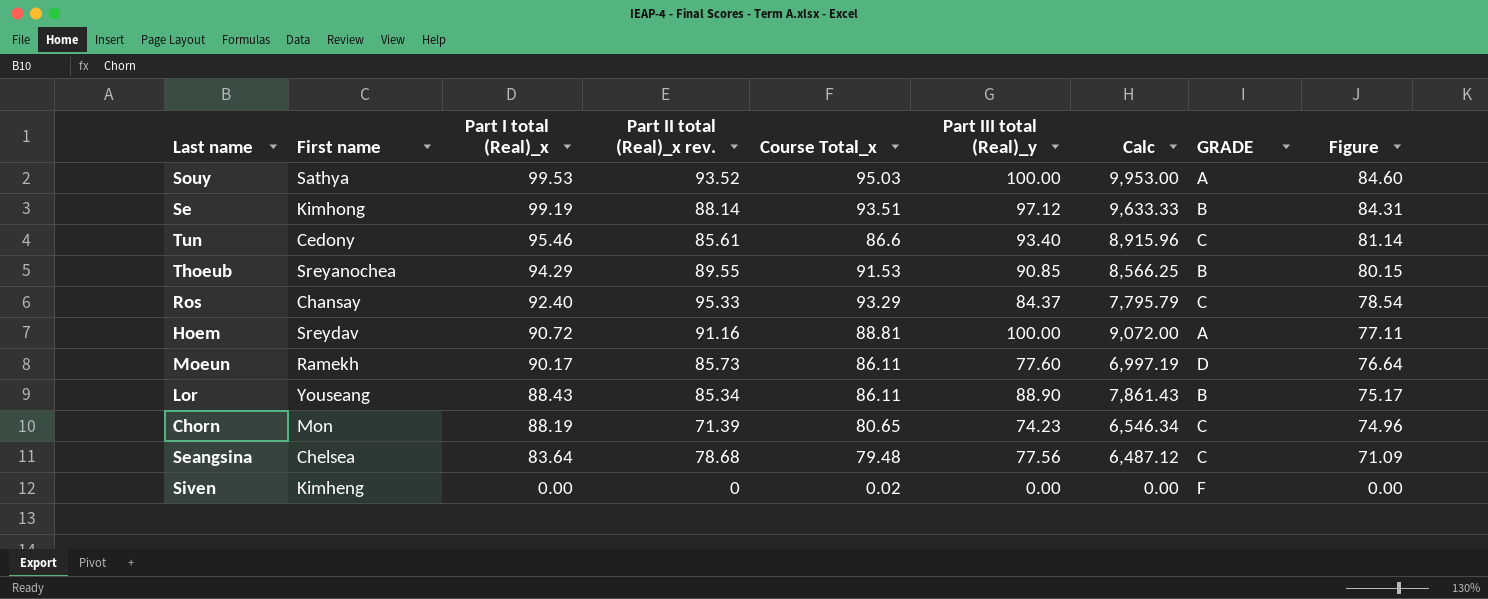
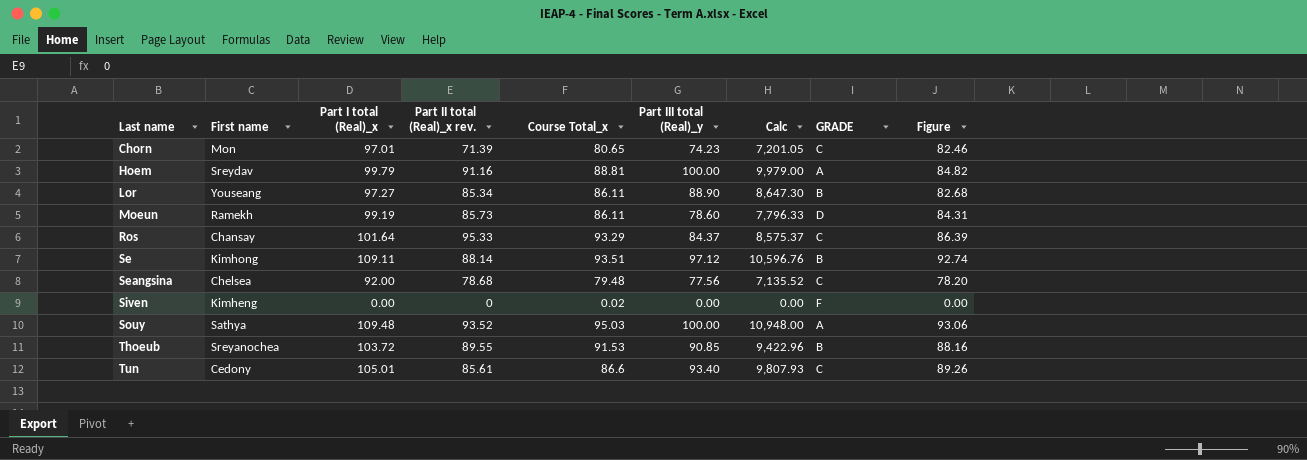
row order: Part I total (Real)_x descending -> Last name ascending
Chorn | Part I total (Real)_x: 88.19 -> 97.01
Chorn | Calc: 6,546.34 -> 7,201.05
Chorn | Figure: 74.96 -> 82.46
Hoem | Part I total (Real)_x: 90.72 -> 99.79
Hoem | Calc: 9,072.00 -> 9,979.00
Hoem | Figure: 77.11 -> 84.82
Lor | Part I total (Real)_x: 88.43 -> 97.27
Lor | Calc: 7,861.43 -> 8,647.30
Lor | Figure: 75.17 -> 82.68
Moeun | Part I total (Real)_x: 90.17 -> 99.19
Moeun | Part III total (Real)_y: 77.60 -> 78.60
Moeun | Calc: 6,997.19 -> 7,796.33
Moeun | Figure: 76.64 -> 84.31
Ros | Part I total (Real)_x: 92.40 -> 101.64
Ros | Calc: 7,795.79 -> 8,575.37
Ros | Figure: 78.54 -> 86.39
Se | Part I total (Real)_x: 99.19 -> 109.11
Se | Calc: 9,633.33 -> 10,596.76
Se | Figure: 84.31 -> 92.74
Seangsina | Part I total (Real)_x: 83.64 -> 92.00
Seangsina | Calc: 6,487.12 -> 7,135.52
Seangsina | Figure: 71.09 -> 78.20
Souy | Part I total (Real)_x: 99.53 -> 109.48
Souy | Calc: 9,953.00 -> 10,948.00
Souy | Figure: 84.60 -> 93.06
Thoeub | Part I total (Real)_x: 94.29 -> 103.72
Thoeub | Calc: 8,566.25 -> 9,422.96
Thoeub | Figure: 80.15 -> 88.16
Tun | Part I total (Real)_x: 95.46 -> 105.01
Tun | Calc: 8,915.96 -> 9,807.93
Tun | Figure: 81.14 -> 89.26

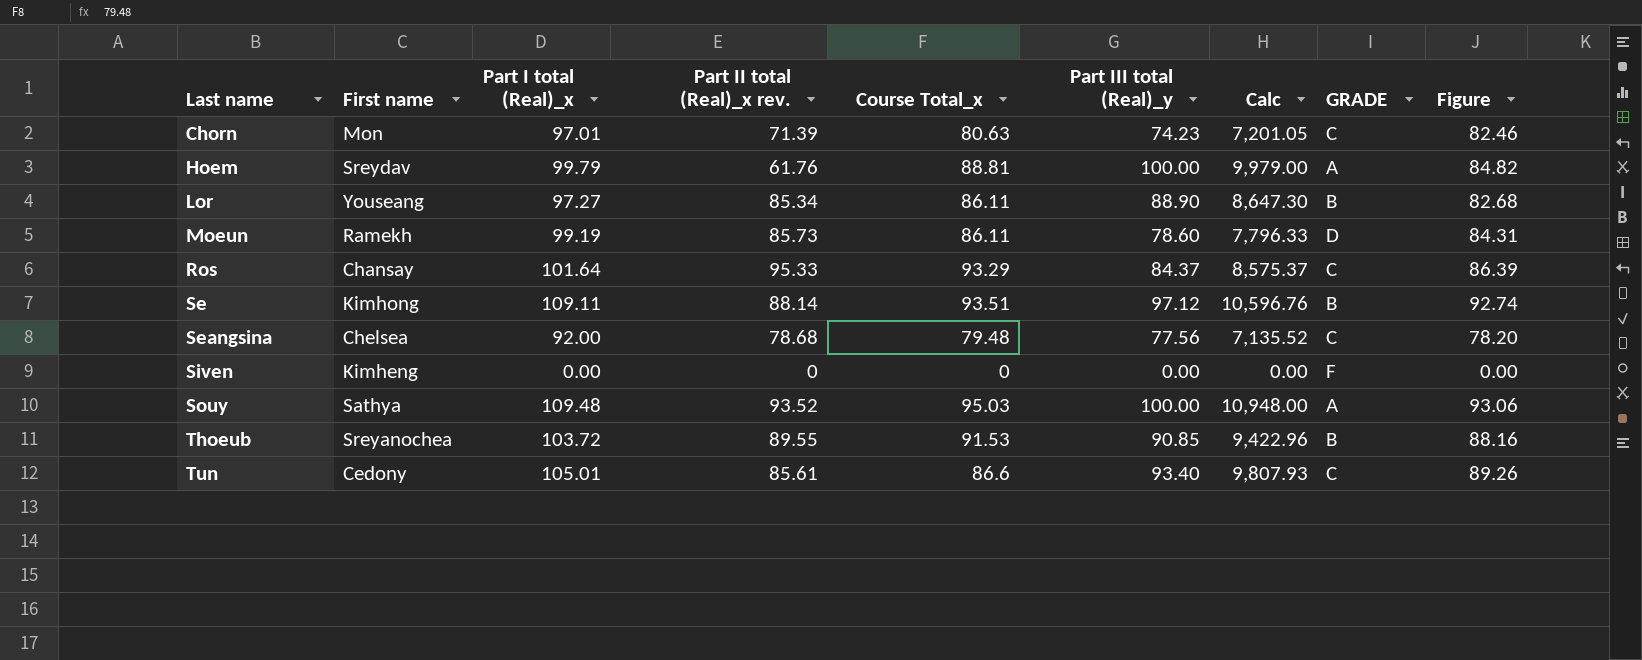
Chorn | Course Total_x: 80.65 -> 80.63
Hoem | Part II total (Real)_x rev.: 91.16 -> 61.76
Siven | Course Total_x: 0.02 -> 0

